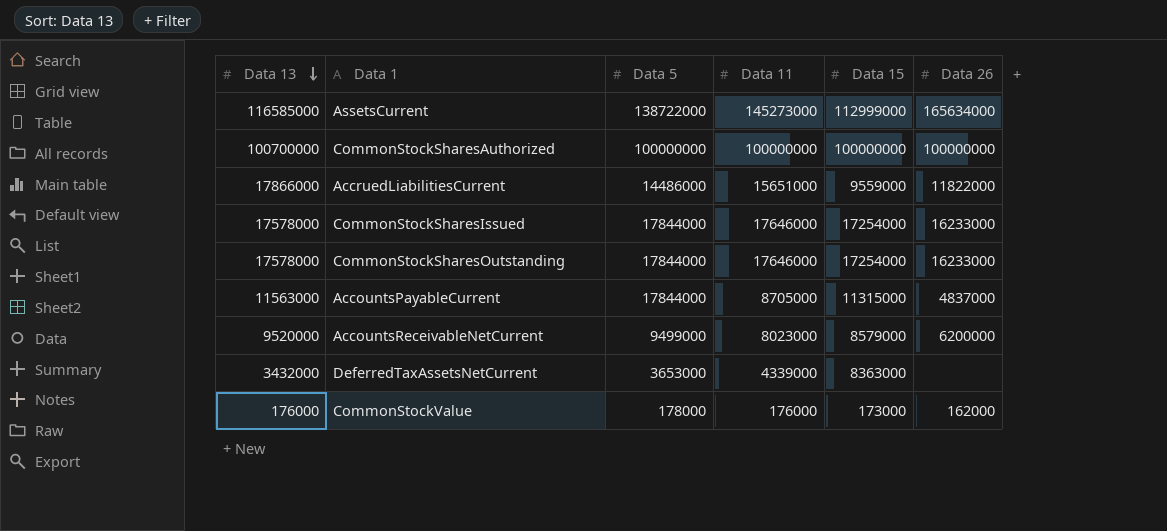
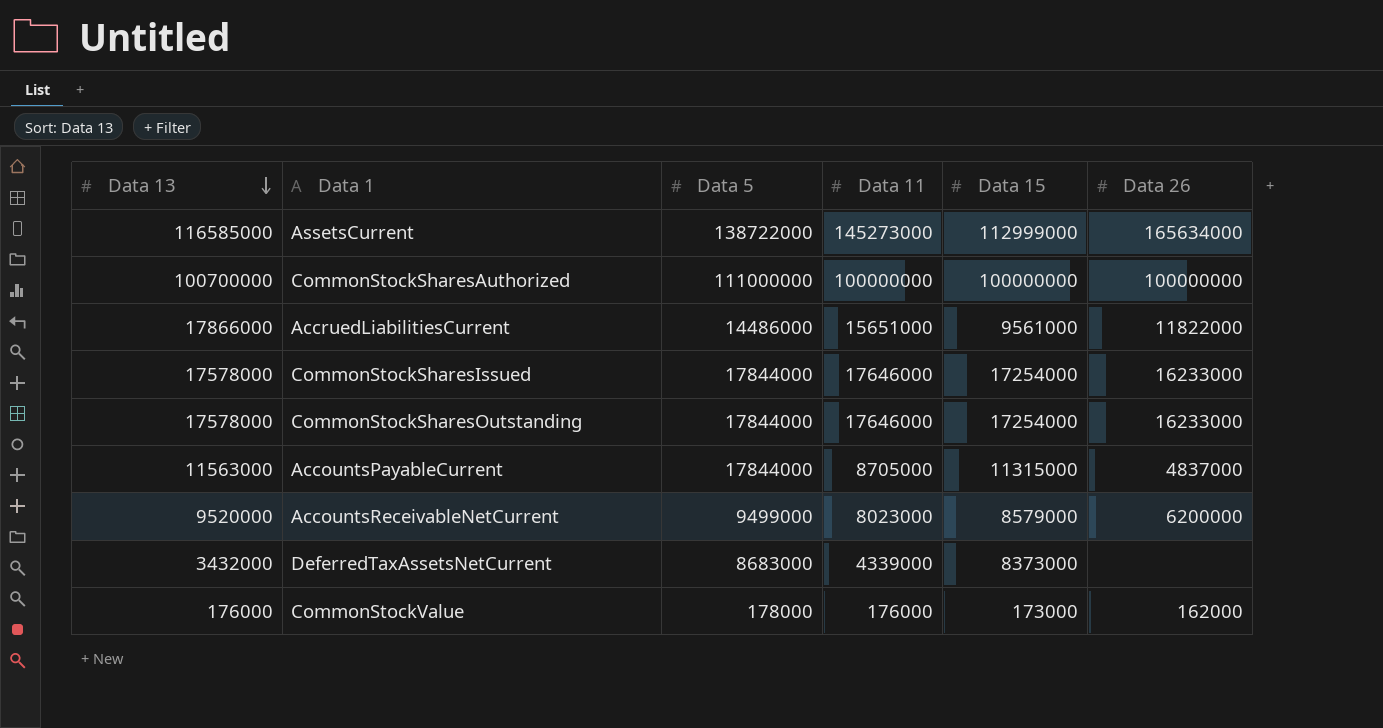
CommonStockSharesAuthorized | Data 5: 100000000 -> 111000000
AccruedLiabilitiesCurrent | Data 15: 9559000 -> 9561000
DeferredTaxAssetsNetCurrent | Data 5: 3653000 -> 8683000
DeferredTaxAssetsNetCurrent | Data 15: 8363000 -> 8373000

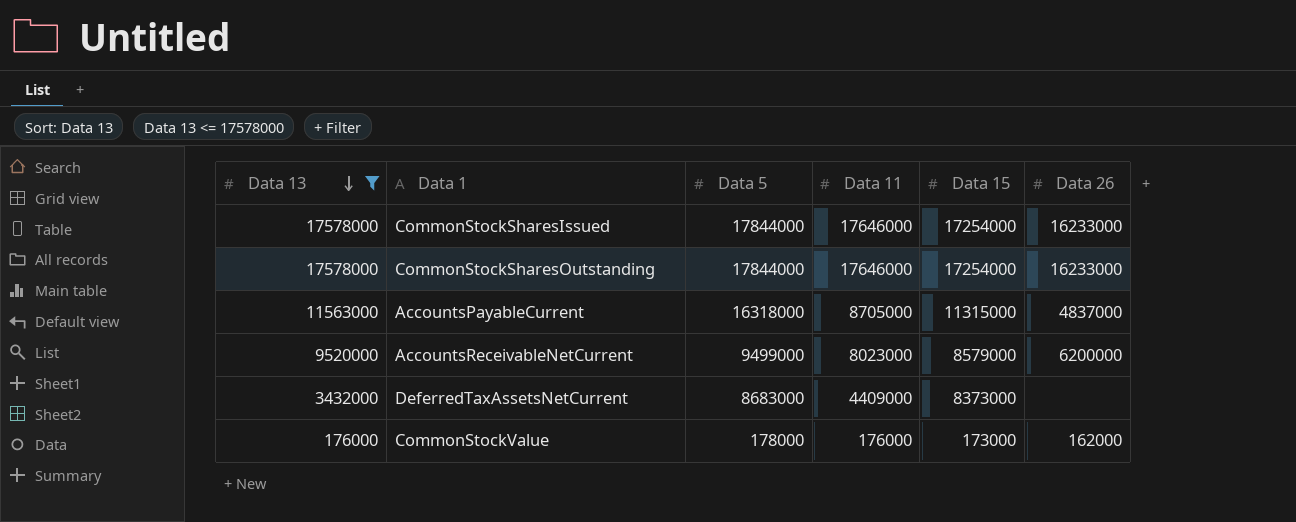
filter: none -> Data 13 <= 17578000
AccountsPayableCurrent | Data 5: 17844000 -> 16318000
DeferredTaxAssetsNetCurrent | Data 11: 4339000 -> 4409000

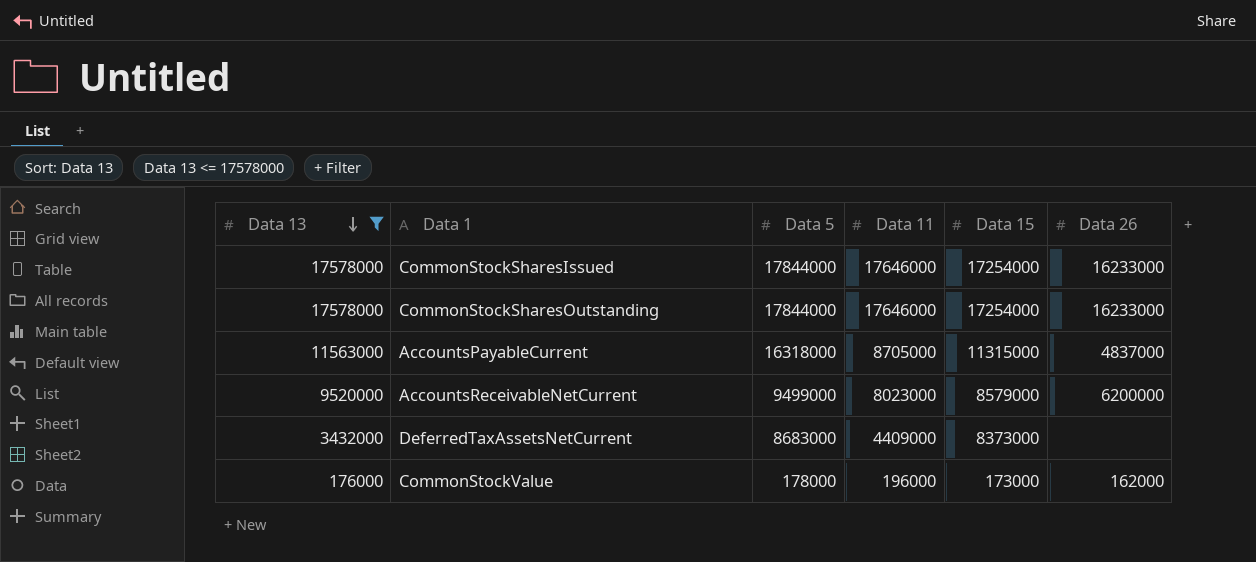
CommonStockValue | Data 11: 176000 -> 196000

